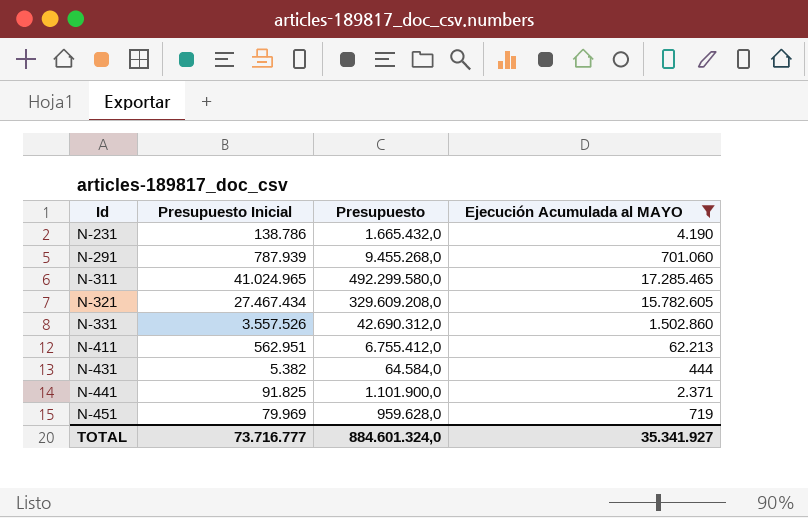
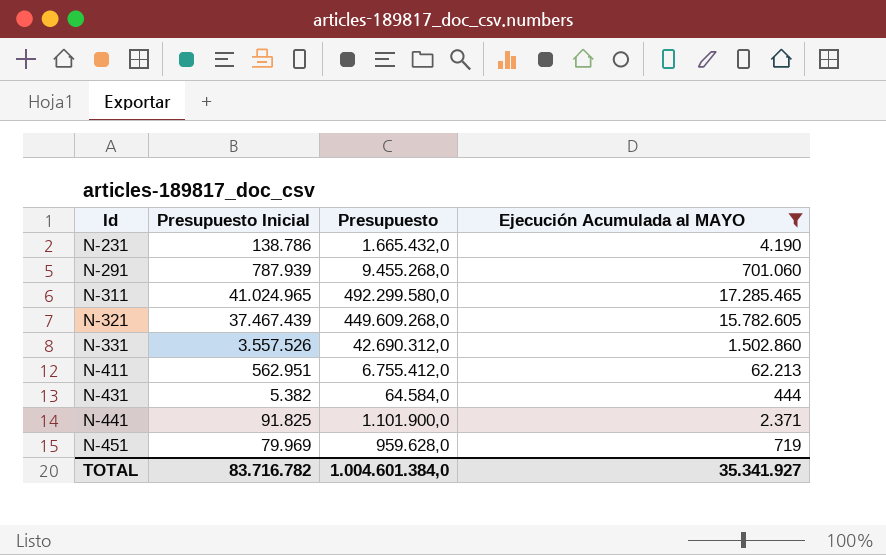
N-321 | Presupuesto Inicial: 27.467.434 -> 37.467.439
N-321 | Presupuesto: 329.609.208,0 -> 449.609.268,0
TOTAL | Presupuesto Inicial: 73.716.777 -> 83.716.782
TOTAL | Presupuesto: 884.601.324,0 -> 1.004.601.384,0

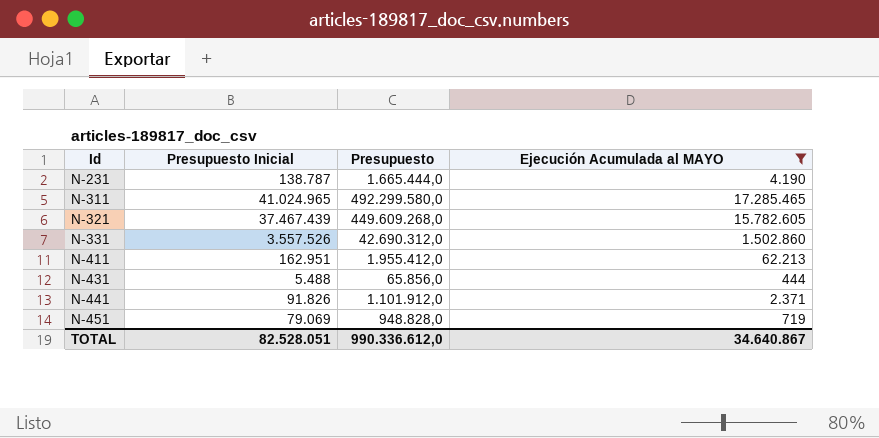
row N-291: 787.939 | 9.455.268,0 | 701.060 -> none
N-231 | Presupuesto Inicial: 138.786 -> 138.787
N-231 | Presupuesto: 1.665.432,0 -> 1.665.444,0
N-411 | Presupuesto Inicial: 562.951 -> 162.951
N-411 | Presupuesto: 6.755.412,0 -> 1.955.412,0
N-431 | Presupuesto Inicial: 5.382 -> 5.488
N-431 | Presupuesto: 64.584,0 -> 65.856,0
N-441 | Presupuesto Inicial: 91.825 -> 91.826
N-441 | Presupuesto: 1.101.900,0 -> 1.101.912,0
N-451 | Presupuesto Inicial: 79.969 -> 79.069
N-451 | Presupuesto: 959.628,0 -> 948.828,0
TOTAL | Presupuesto Inicial: 83.716.782 -> 82.528.051
TOTAL | Presupuesto: 1.004.601.384,0 -> 990.336.612,0
TOTAL | Ejecución Acumulada al MAYO: 35.341.927 -> 34.640.867

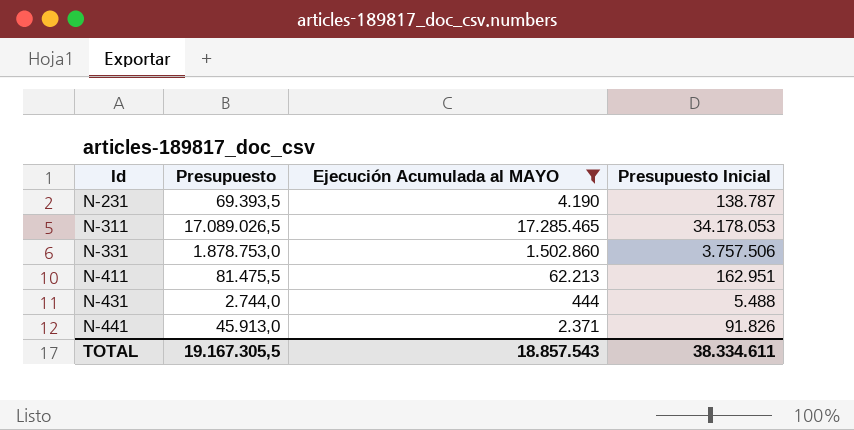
column Presupuesto | formula: [Presupuesto Inicial] * 12 -> [Presupuesto Inicial] * 0,5
column Presupuesto Inicial | position: 2 -> 4
row N-321: 37.467.439 | 449.609.268,0 | 15.782.605 -> none
row N-451: 79.069 | 948.828,0 | 719 -> none
N-311 | Presupuesto Inicial: 41.024.965 -> 34.178.053
N-331 | Presupuesto Inicial: 3.557.526 -> 3.757.506
TOTAL | Presupuesto: 990.336.612,0 -> 19.167.305,5
TOTAL | Ejecución Acumulada al MAYO: 34.640.867 -> 18.857.543
TOTAL | Presupuesto Inicial: 82.528.051 -> 38.334.611

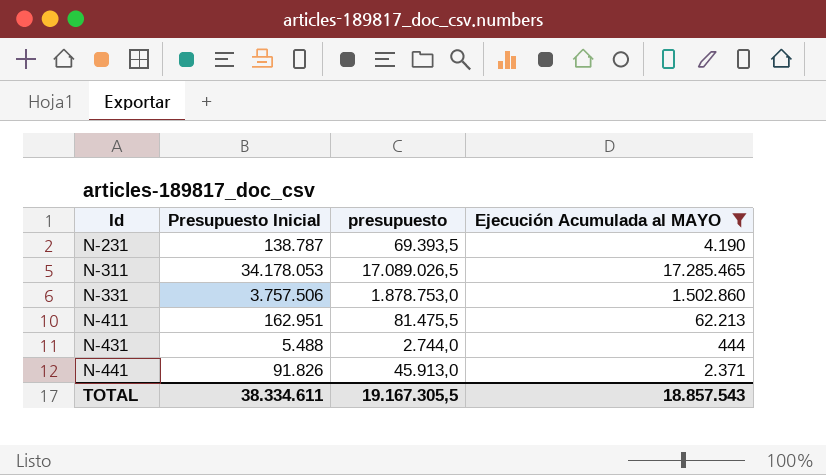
column Presupuesto Inicial | position: 4 -> 2
column name: Presupuesto -> presupuesto

